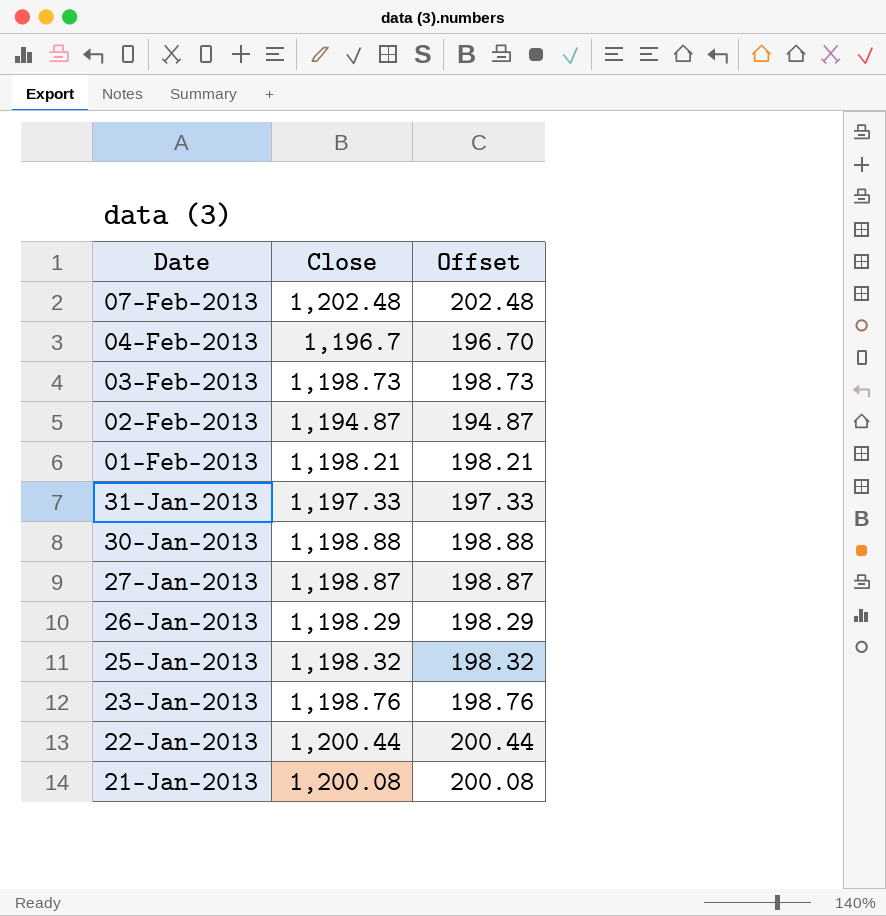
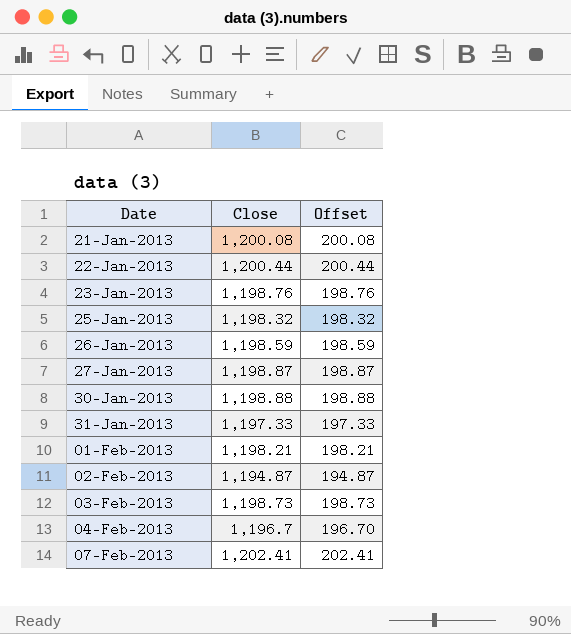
row order: Date descending -> Date ascending
26-Jan-2013 | Close: 1,198.29 -> 1,198.59
26-Jan-2013 | Offset: 198.29 -> 198.59
07-Feb-2013 | Close: 1,202.48 -> 1,202.41
07-Feb-2013 | Offset: 202.48 -> 202.41

